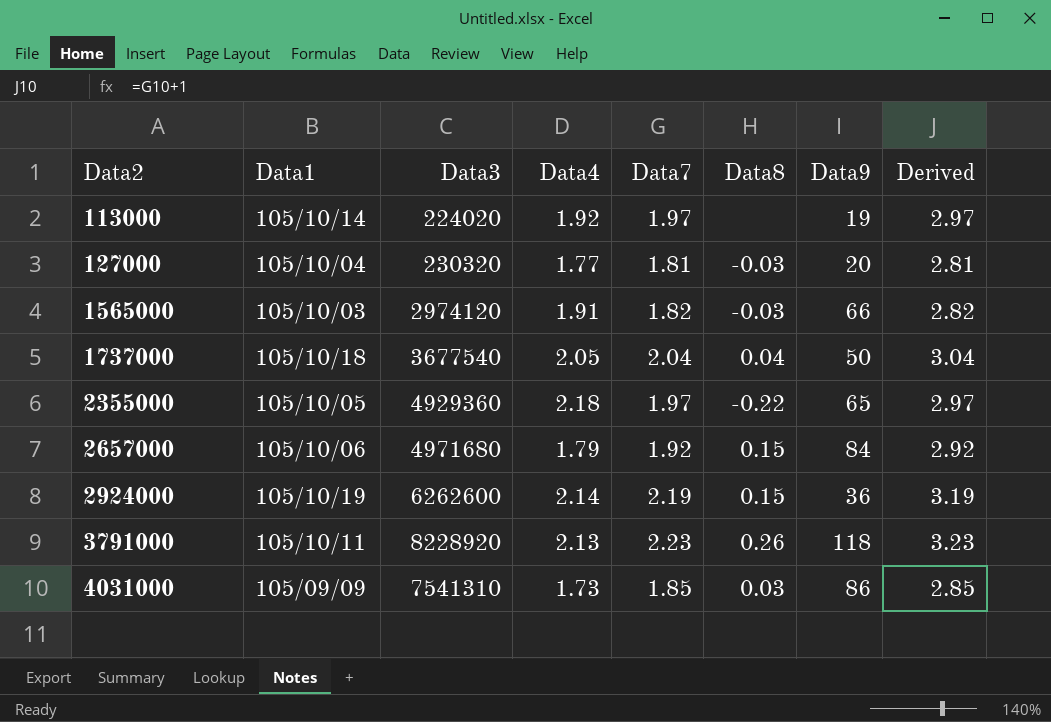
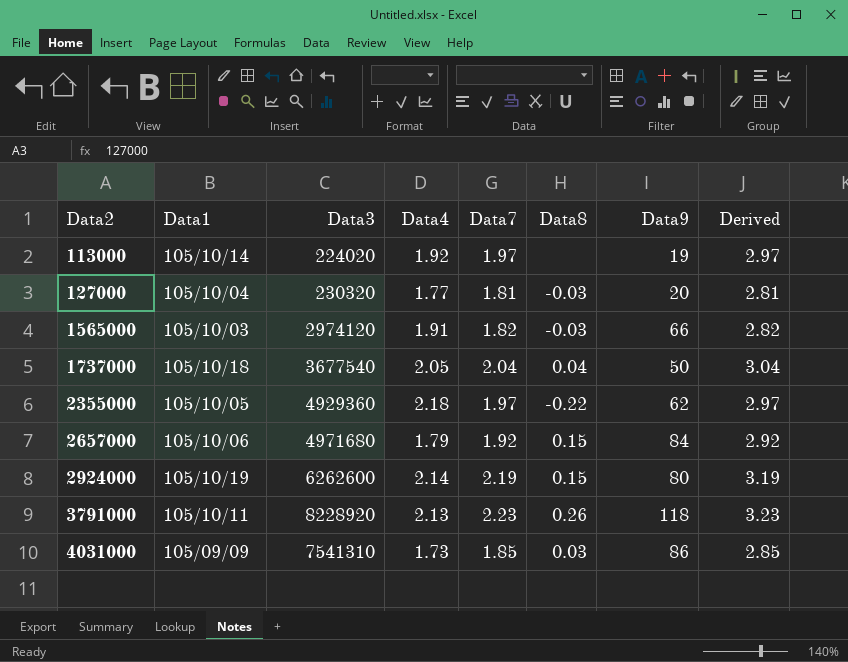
2355000 | Data9: 65 -> 62
2924000 | Data9: 36 -> 80

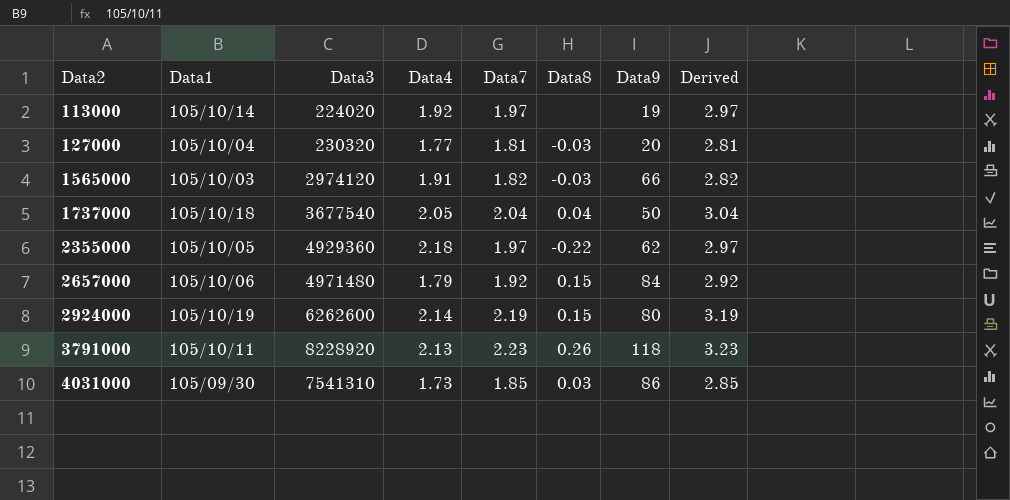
2657000 | Data3: 4971680 -> 4971480
4031000 | Data1: 105/09/09 -> 105/09/30

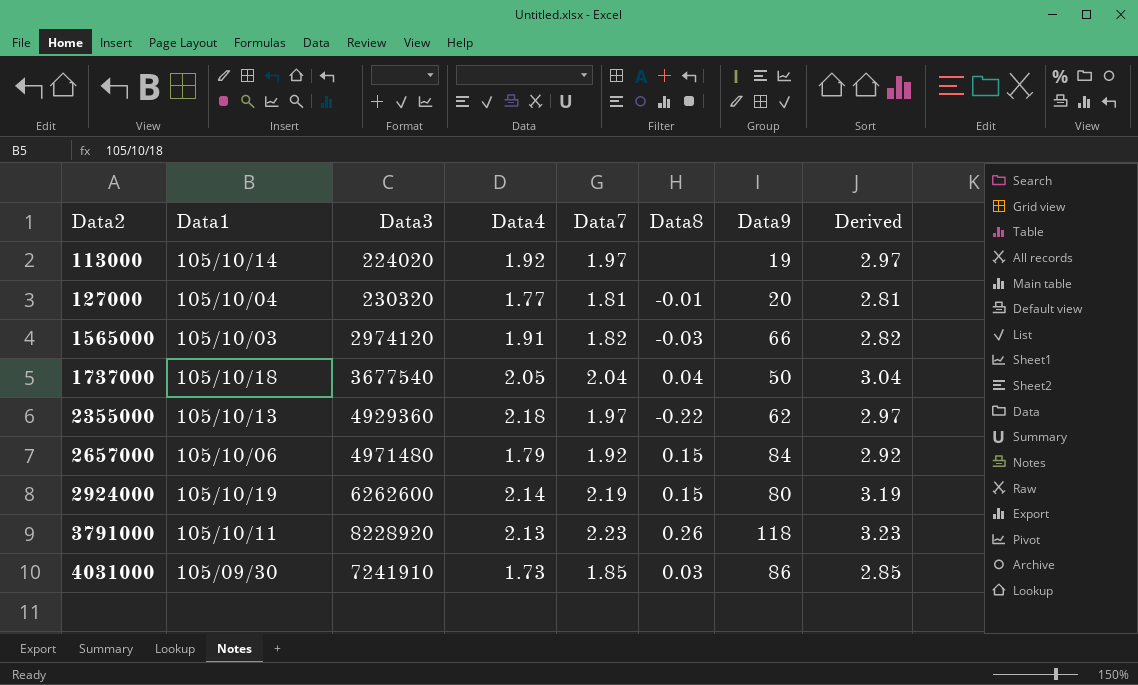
127000 | Data8: -0.03 -> -0.01
2355000 | Data1: 105/10/05 -> 105/10/13
4031000 | Data3: 7541310 -> 7241910

